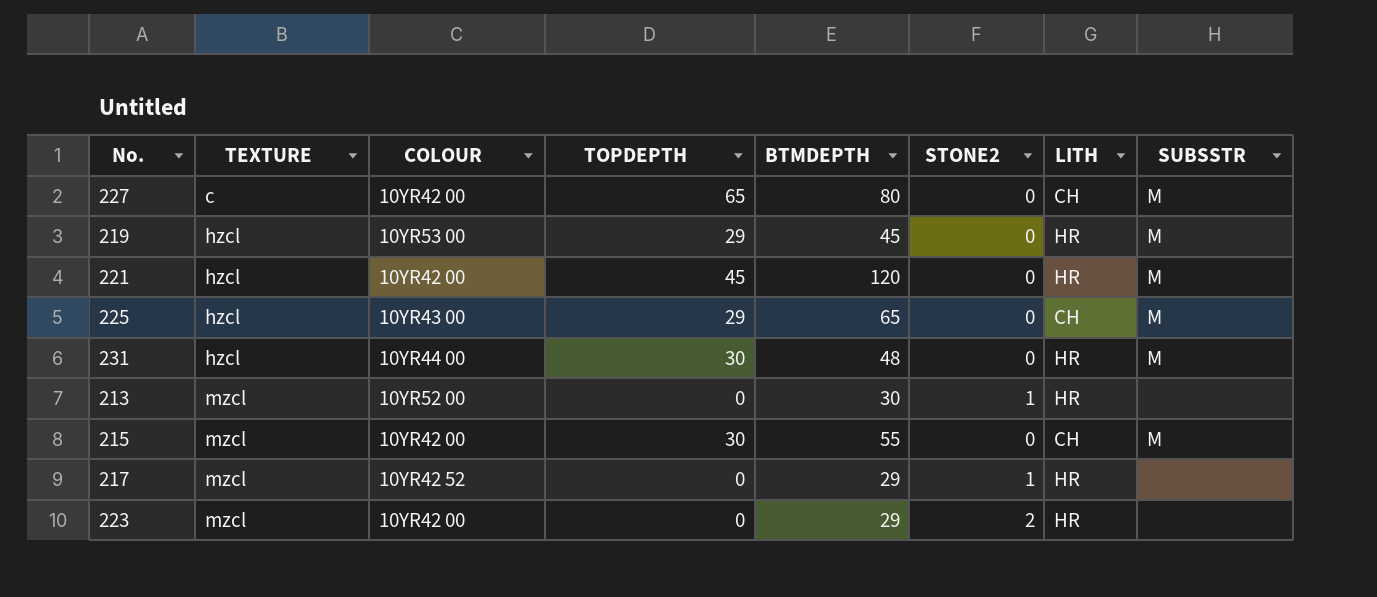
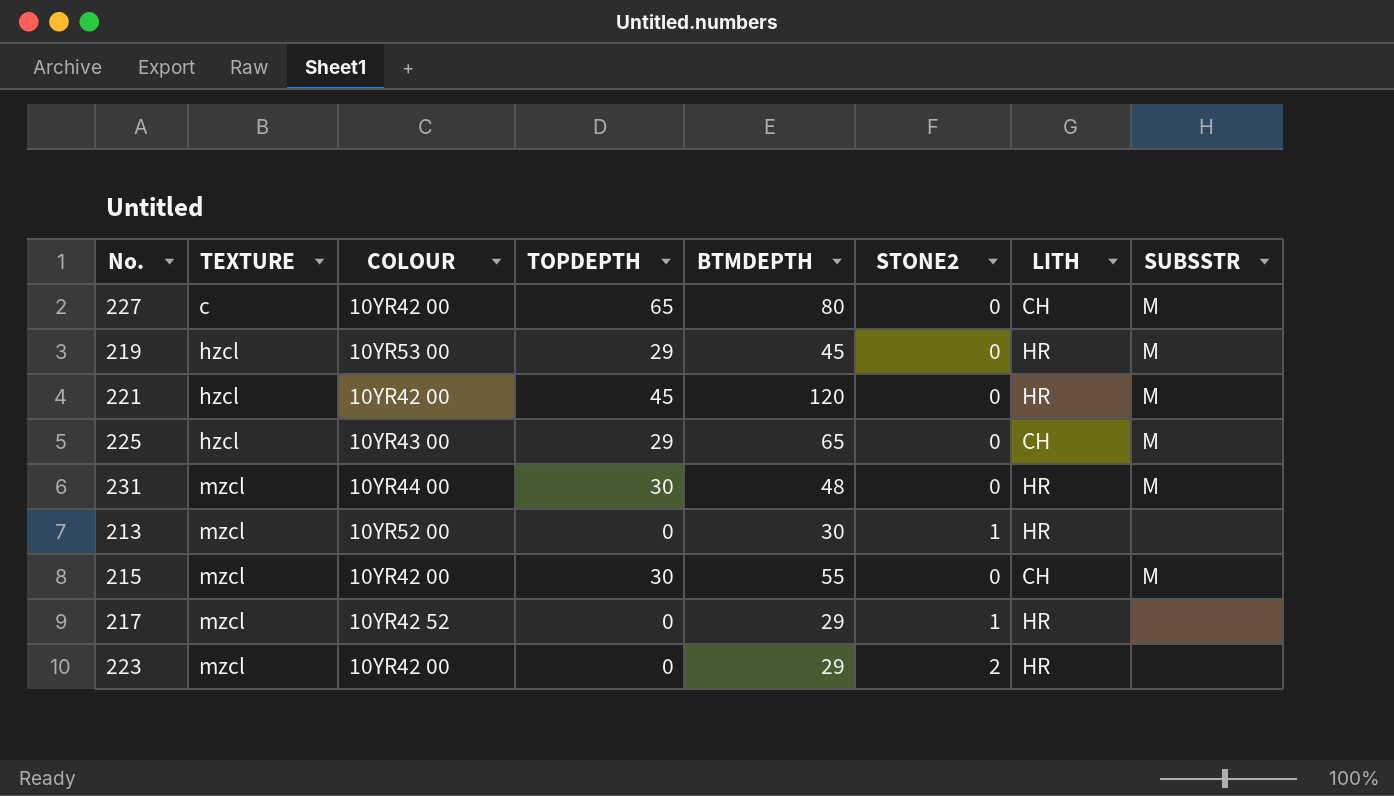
231 | TEXTURE: hzcl -> mzcl

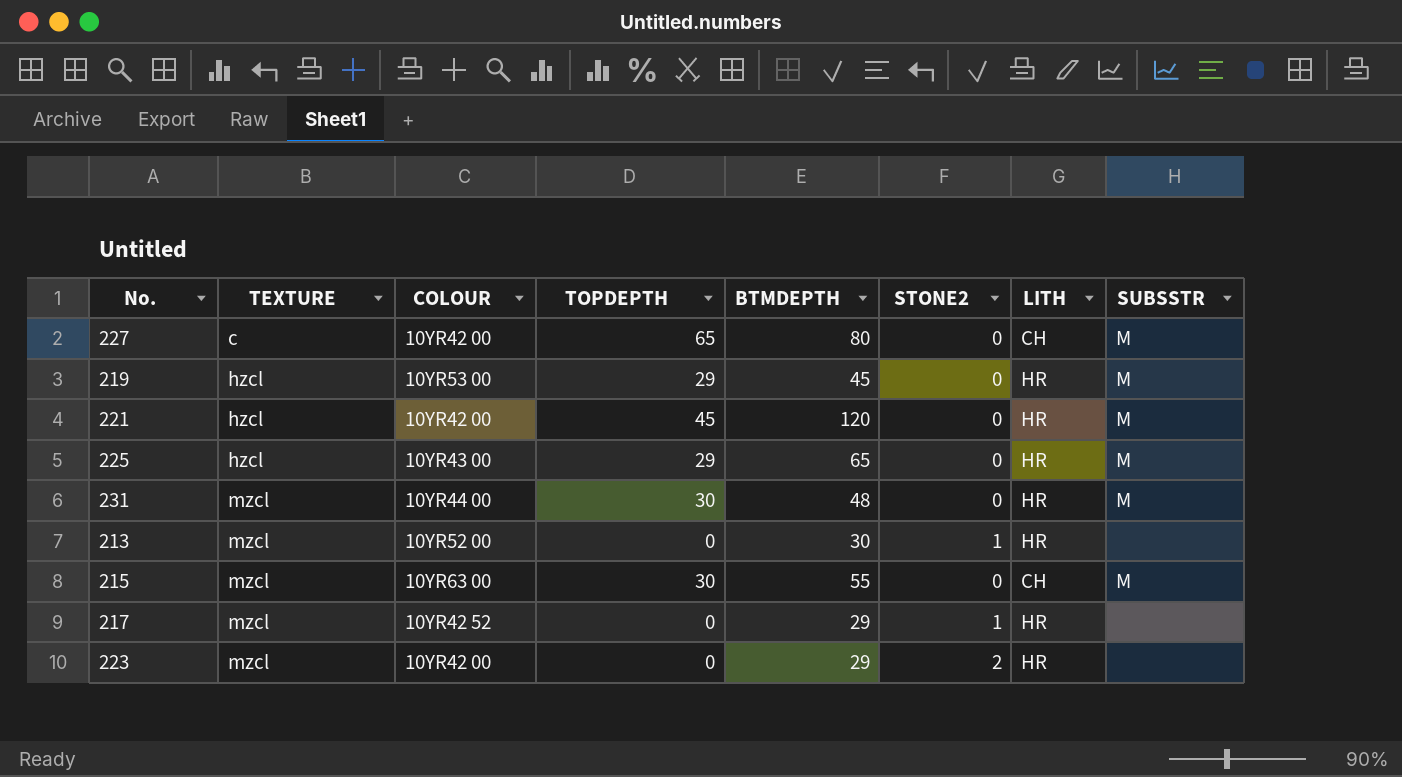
225 | LITH: CH -> HR
215 | COLOUR: 10YR42 00 -> 10YR63 00

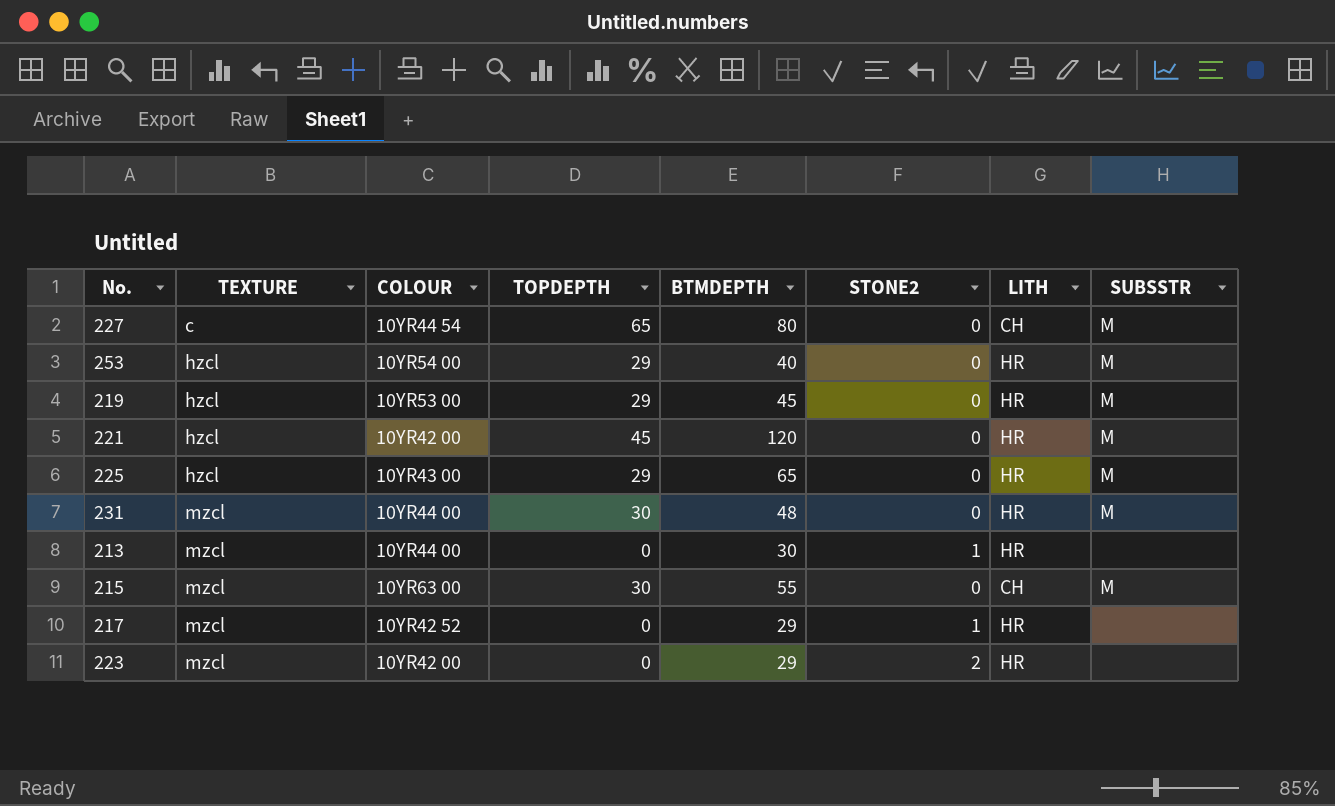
227 | COLOUR: 10YR42 00 -> 10YR44 54
row 253: none -> hzcl | 10YR54 00 | 29 | 40 | 0 | HR | M
213 | COLOUR: 10YR52 00 -> 10YR44 00

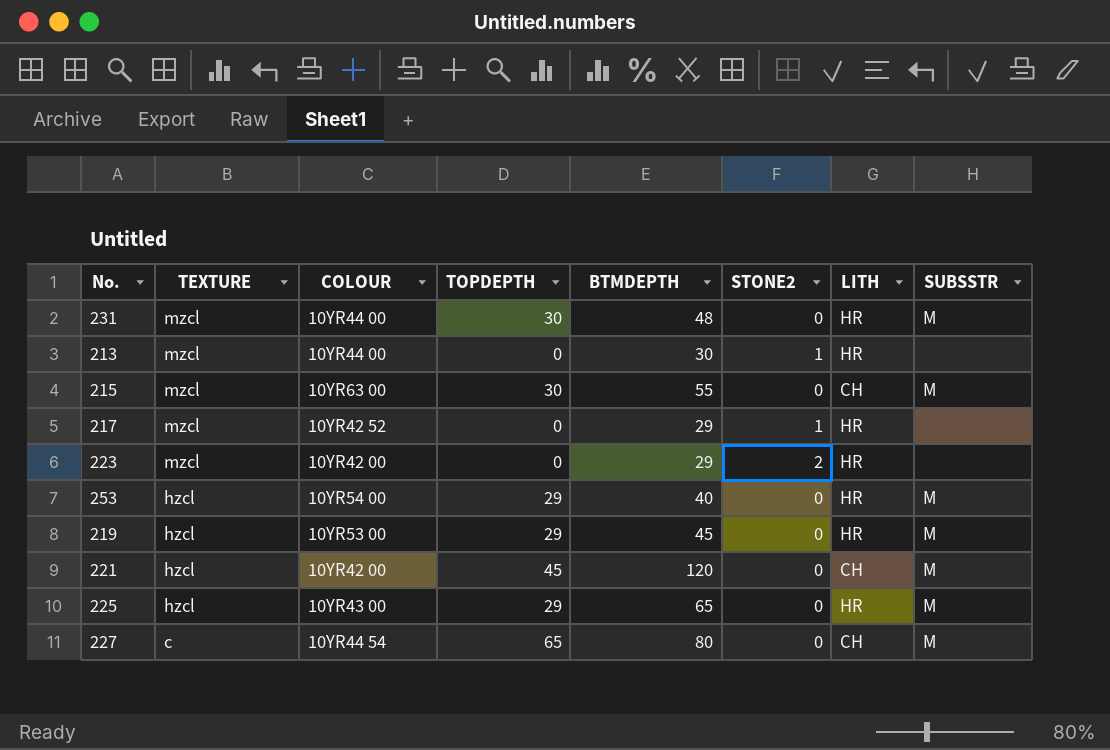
row order: TEXTURE ascending -> TEXTURE descending
221 | LITH: HR -> CH

